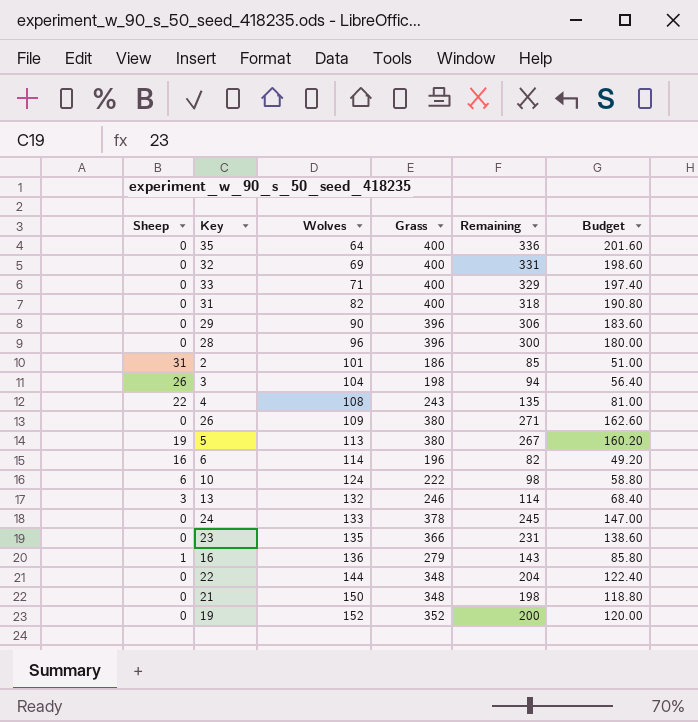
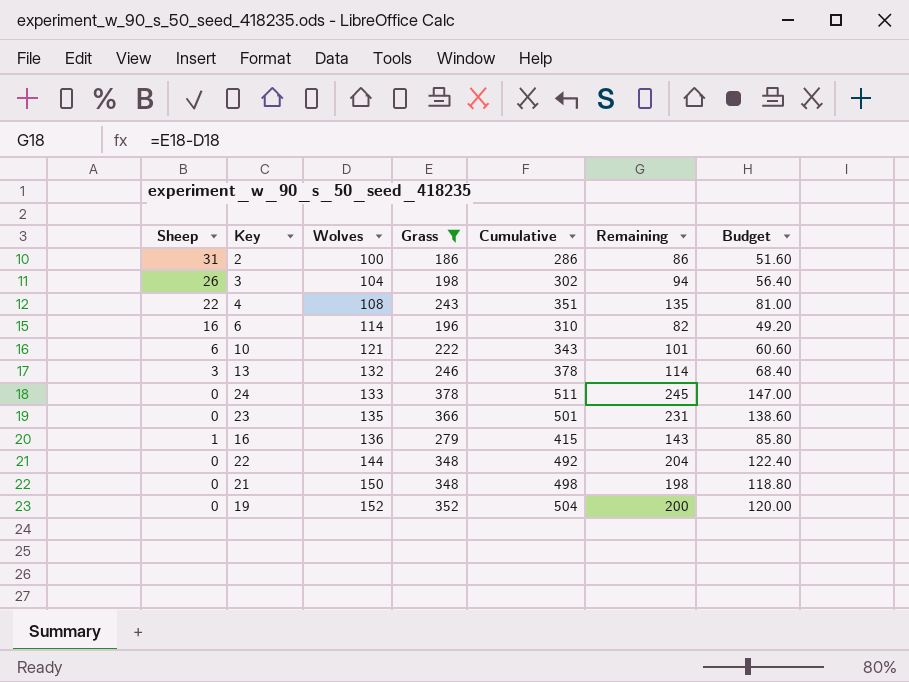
filter: none -> Grass <= 378
column Cumulative | formula: none -> [Wolves] + [Grass]
2 | Wolves: 101 -> 100
2 | Remaining: 85 -> 86
2 | Budget: 51.00 -> 51.60
10 | Wolves: 124 -> 121
10 | Remaining: 98 -> 101
10 | Budget: 58.80 -> 60.60

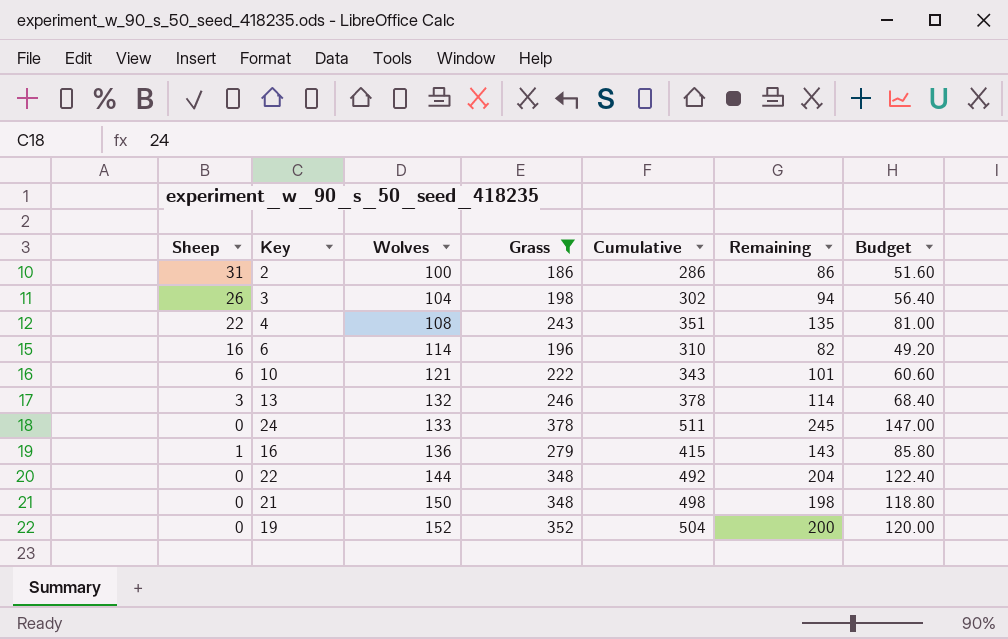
row 23: 0 | 135 | 366 | 501 | 231 | 138.60 -> none

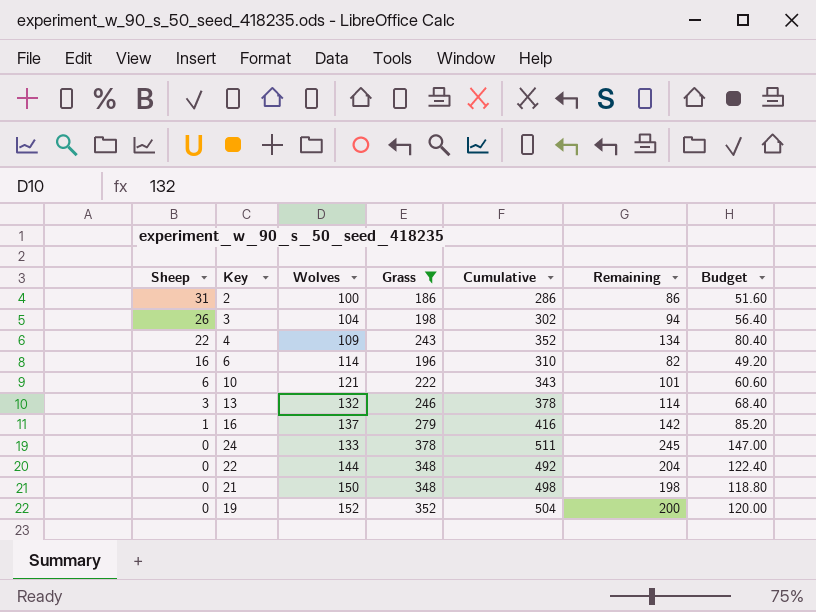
row order: Wolves ascending -> Sheep descending
4 | Wolves: 108 -> 109
4 | Cumulative: 351 -> 352
4 | Remaining: 135 -> 134
4 | Budget: 81.00 -> 80.40
16 | Wolves: 136 -> 137
16 | Cumulative: 415 -> 416
16 | Remaining: 143 -> 142
16 | Budget: 85.80 -> 85.20

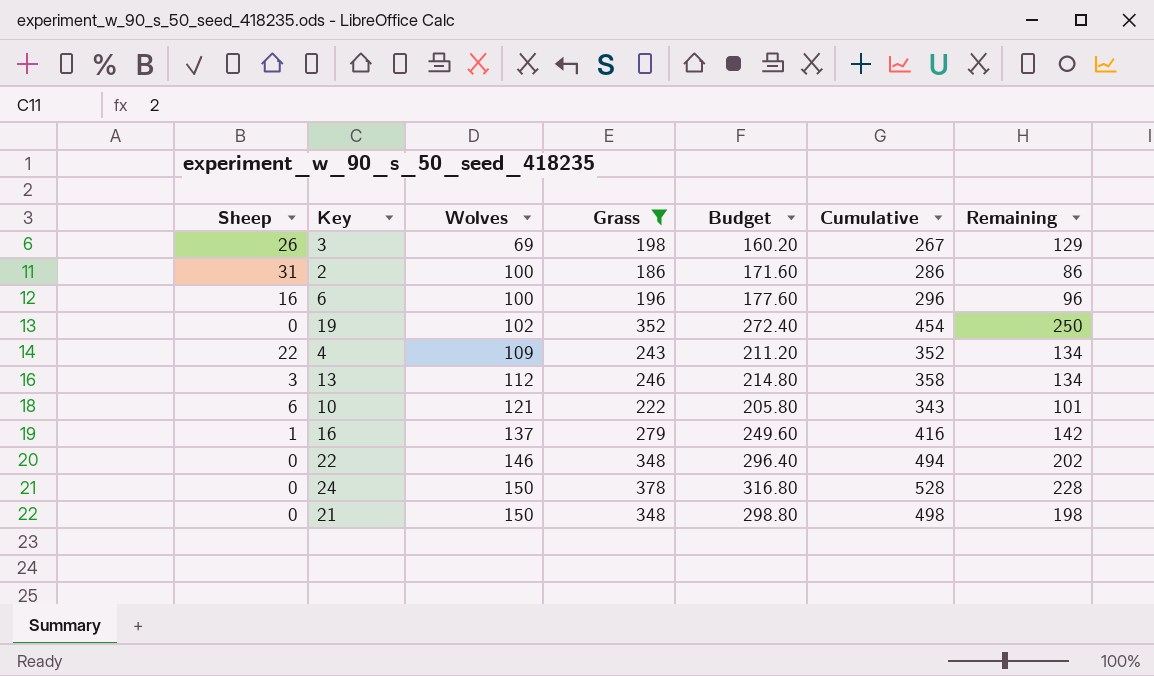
row order: Sheep descending -> Wolves ascending
column Budget | formula: [Remaining] * 0.6 -> [Cumulative] * 0.6
column Budget | position: 7 -> 5
3 | Wolves: 104 -> 69
3 | Cumulative: 302 -> 267
3 | Remaining: 94 -> 129
6 | Wolves: 114 -> 100
6 | Cumulative: 310 -> 296
6 | Remaining: 82 -> 96
19 | Wolves: 152 -> 102
19 | Cumulative: 504 -> 454
19 | Remaining: 200 -> 250
13 | Wolves: 132 -> 112
13 | Cumulative: 378 -> 358
13 | Remaining: 114 -> 134
22 | Wolves: 144 -> 146
22 | Cumulative: 492 -> 494
22 | Remaining: 204 -> 202
24 | Wolves: 133 -> 150
24 | Cumulative: 511 -> 528
24 | Remaining: 245 -> 228

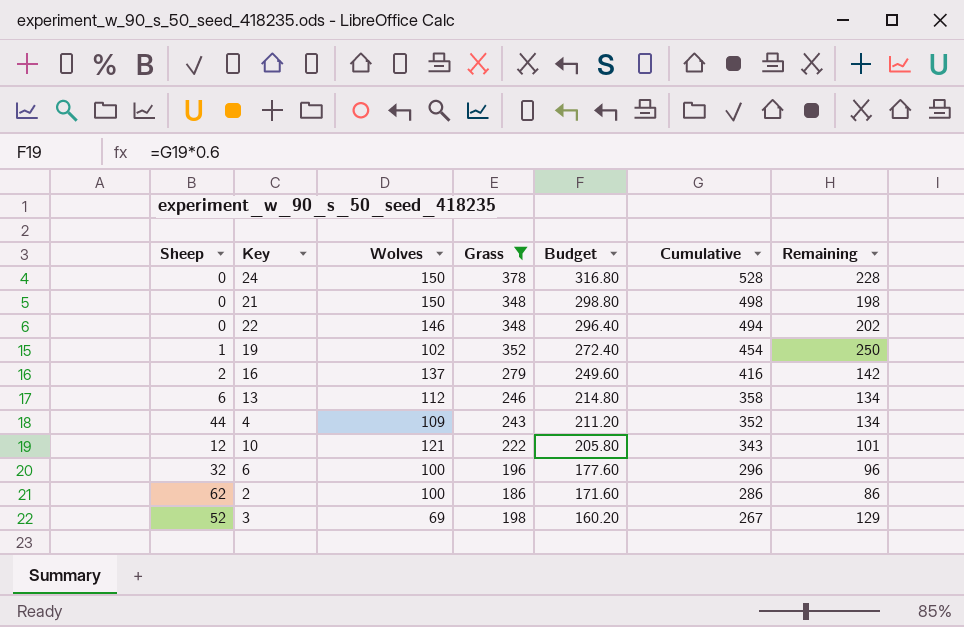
row order: Wolves ascending -> Budget descending
19 | Sheep: 0 -> 1
16 | Sheep: 1 -> 2
13 | Sheep: 3 -> 6
4 | Sheep: 22 -> 44
10 | Sheep: 6 -> 12
6 | Sheep: 16 -> 32
2 | Sheep: 31 -> 62
3 | Sheep: 26 -> 52

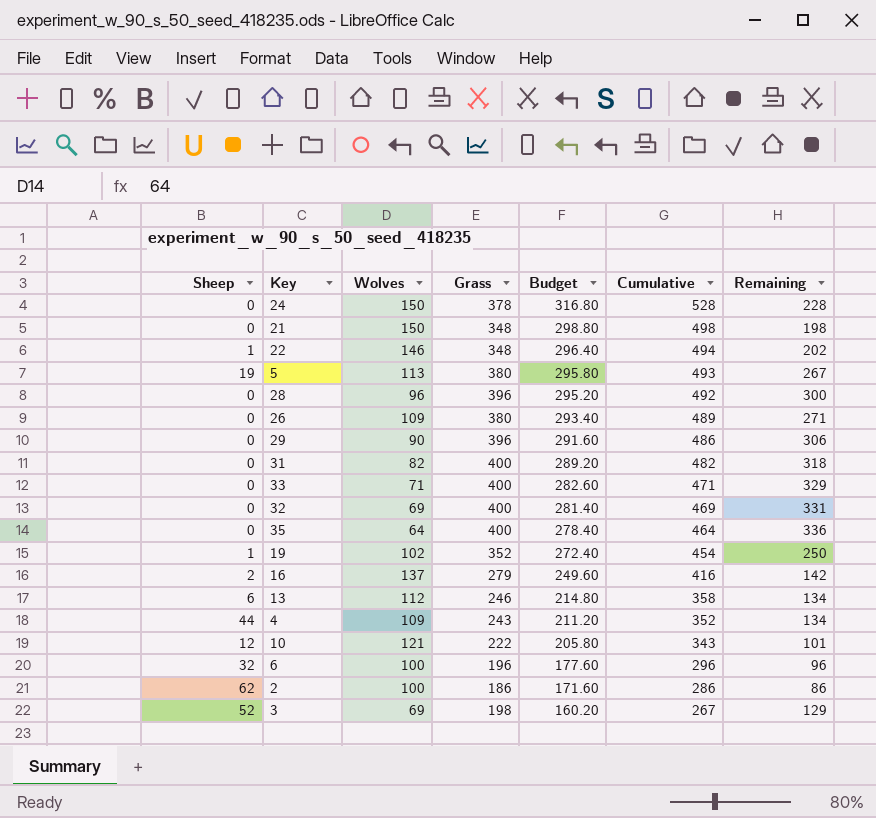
filter: Grass <= 378 -> none
22 | Sheep: 0 -> 1

